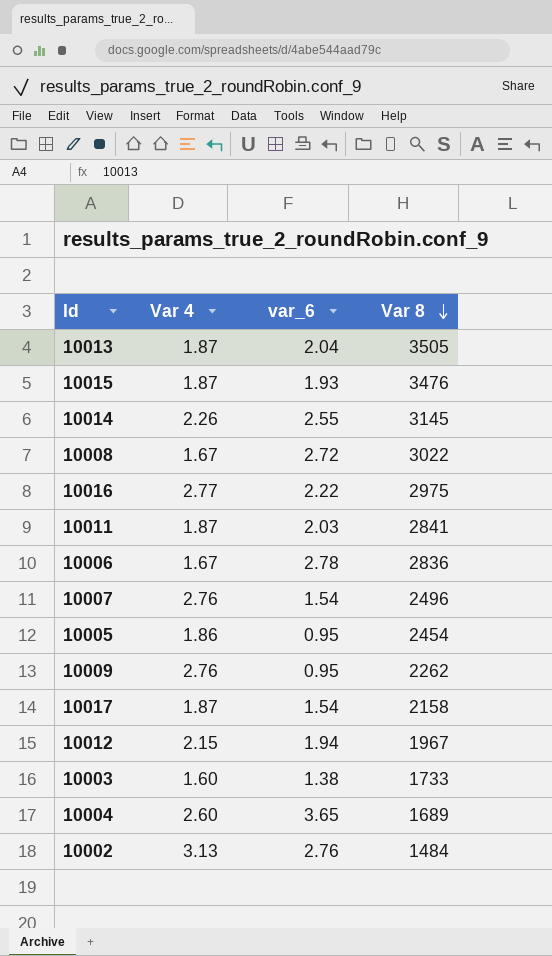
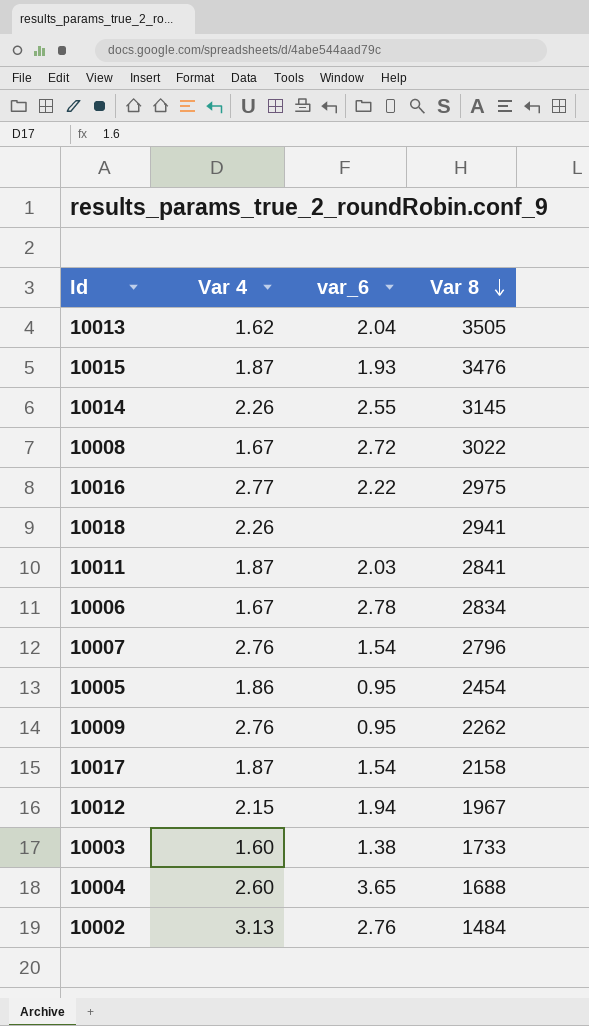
10013 | Var 4: 1.87 -> 1.62
row 10018: none -> 2.26 | none | 2941
10006 | Var 8: 2836 -> 2834
10007 | Var 8: 2496 -> 2796
10004 | Var 8: 1689 -> 1688

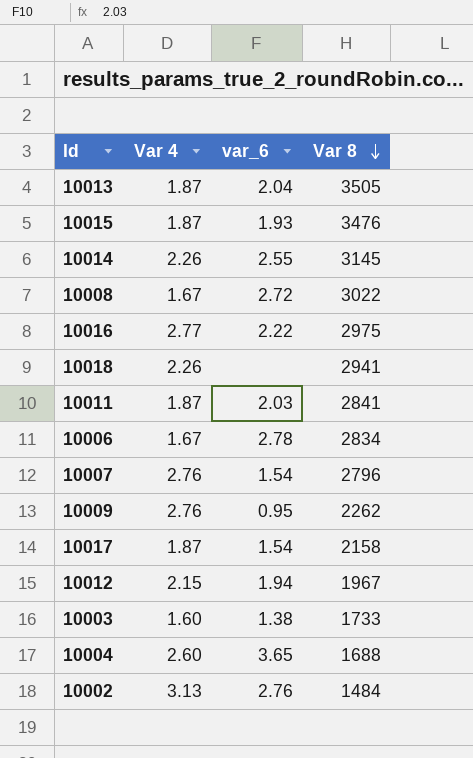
row 10005: 1.86 | 0.95 | 2454 -> none
10013 | Var 4: 1.62 -> 1.87

